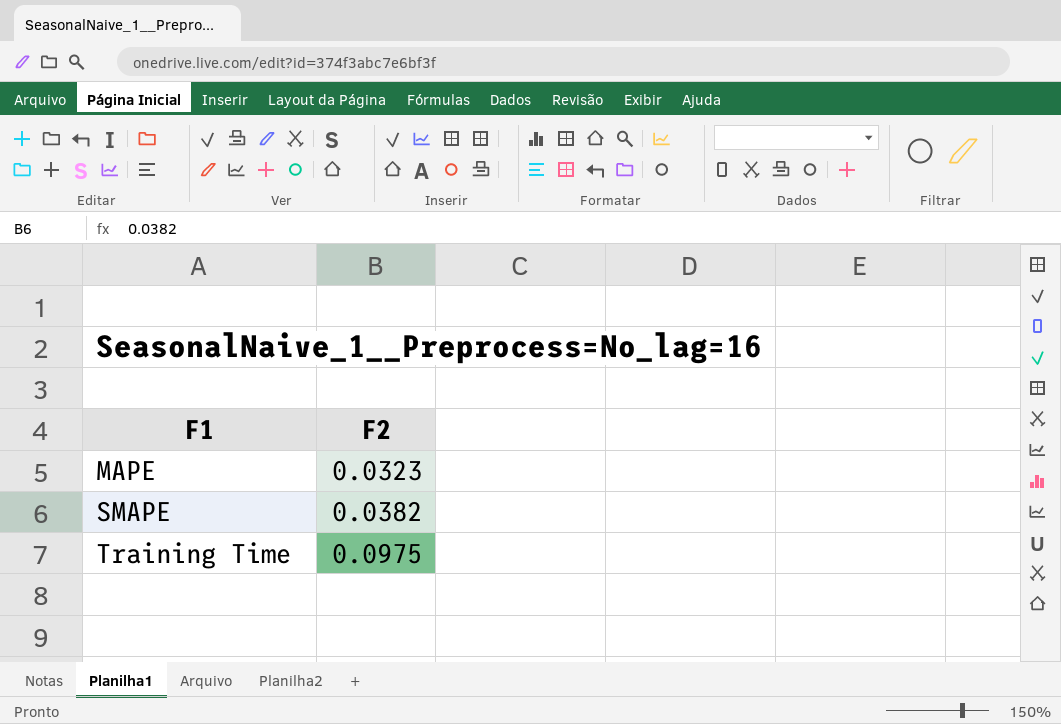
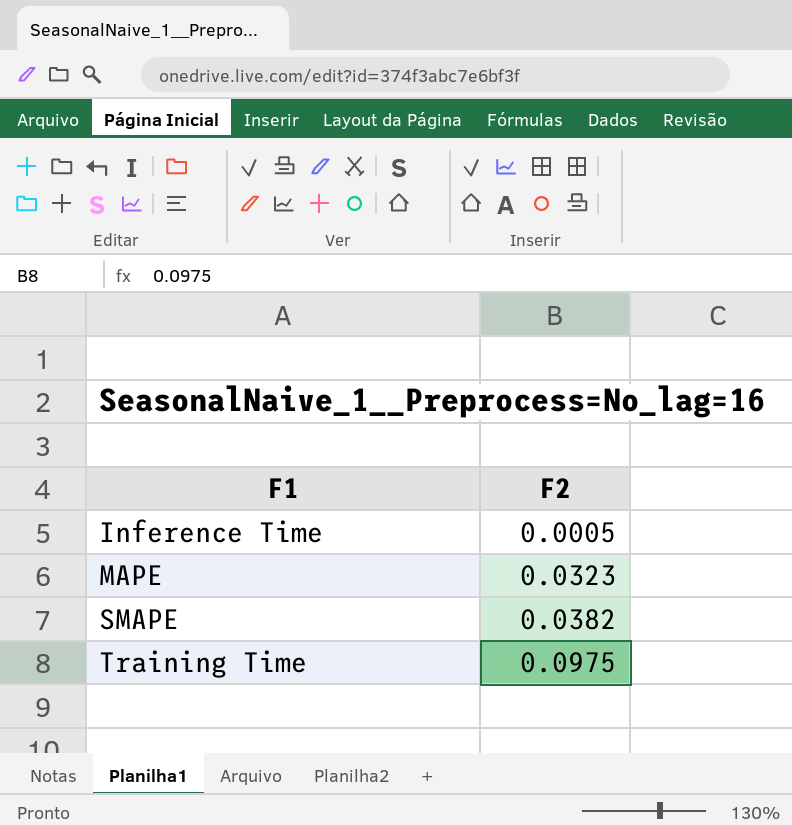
row Inference Time: none -> 0.0005

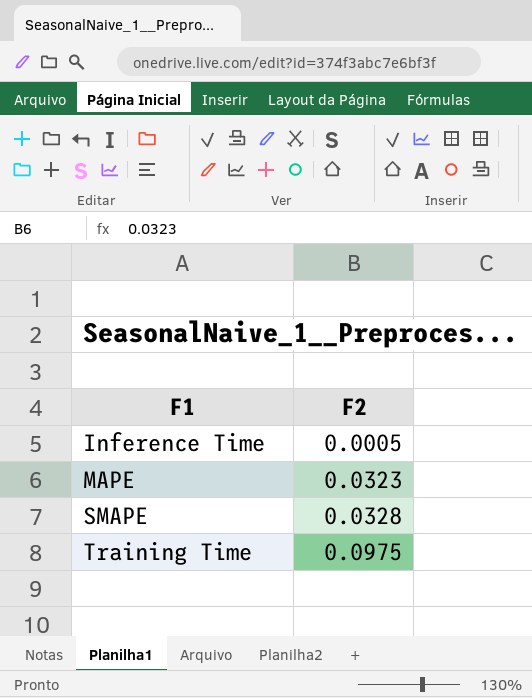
SMAPE | F2: 0.0382 -> 0.0328

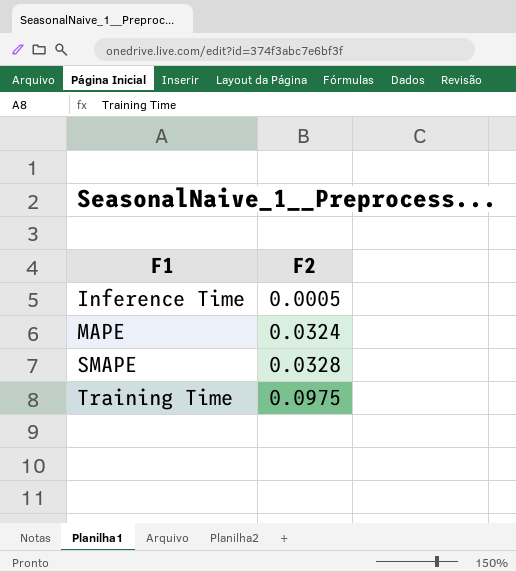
MAPE | F2: 0.0323 -> 0.0324

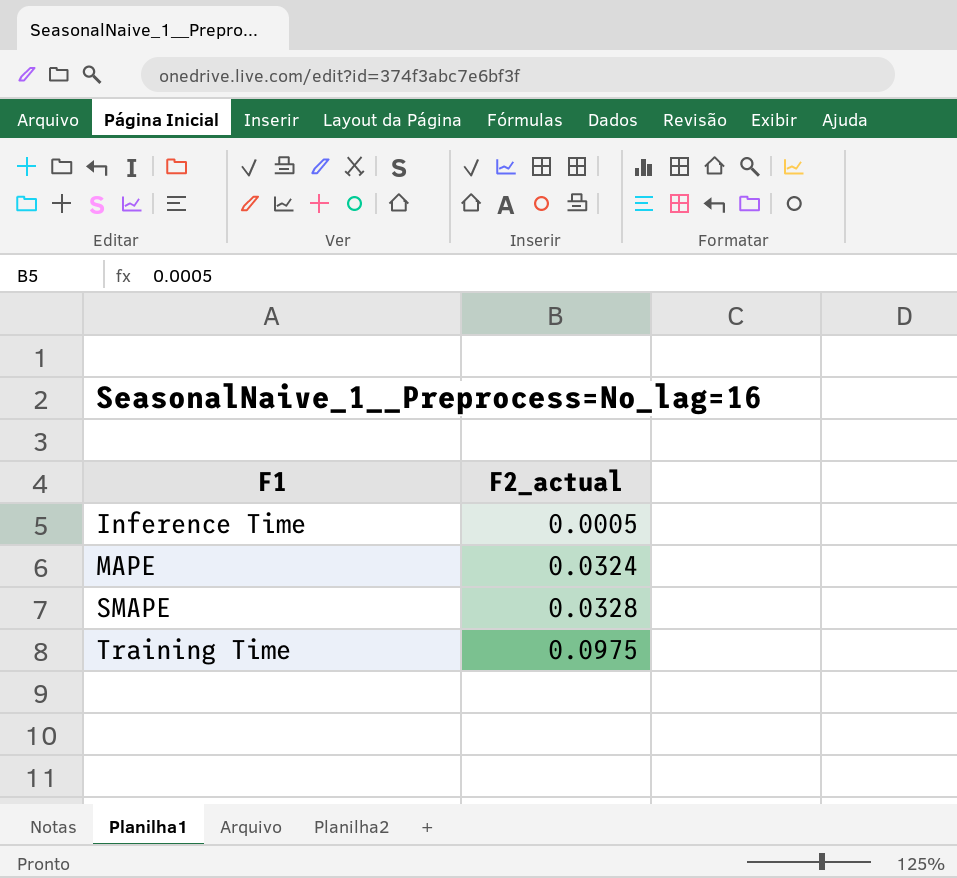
column name: F2 -> F2_actual

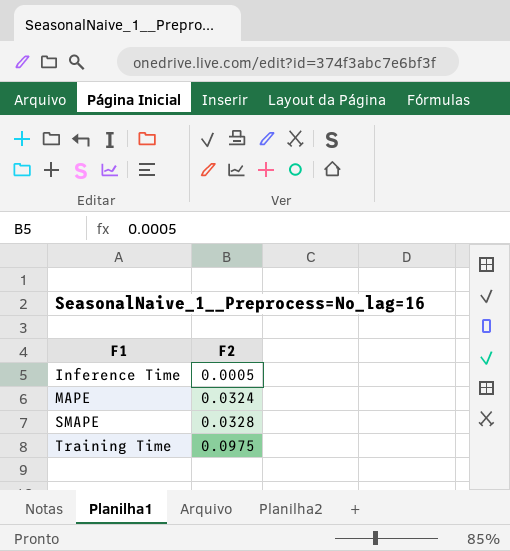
column name: F2_actual -> F2

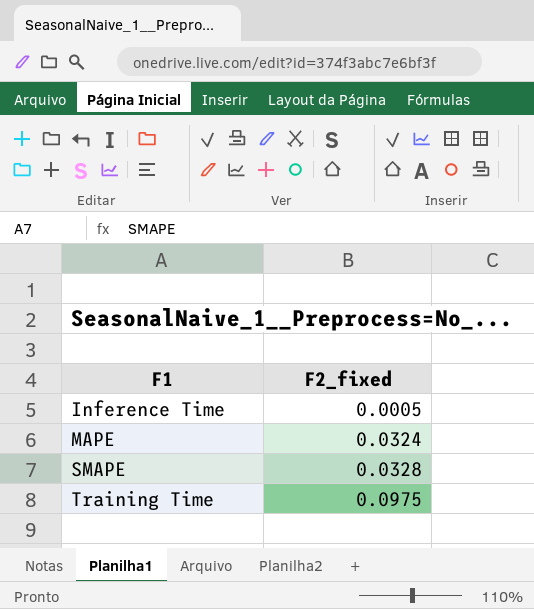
column name: F2 -> F2_fixed

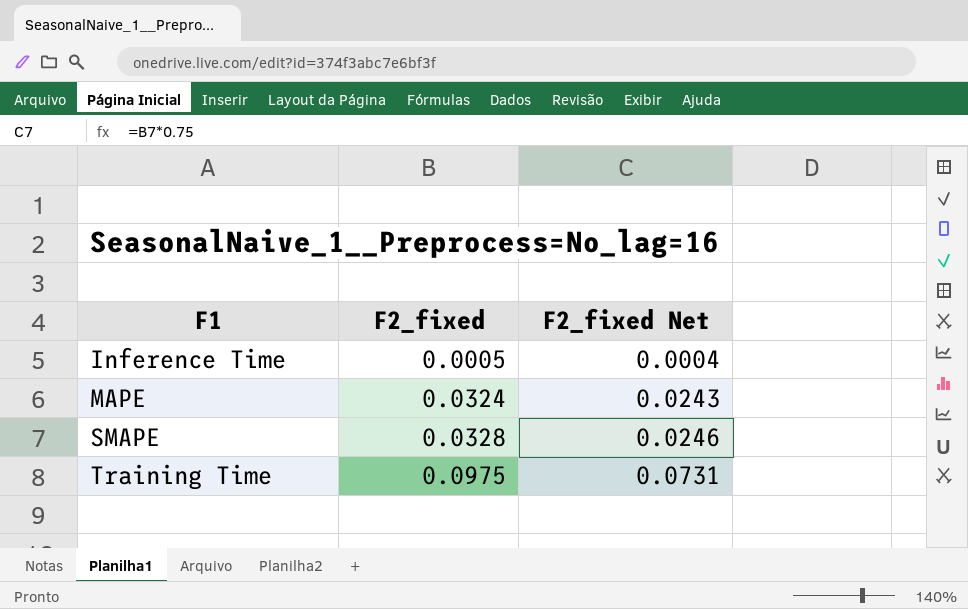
column F2_fixed Net | formula: none -> [F2_fixed] * 0.75

